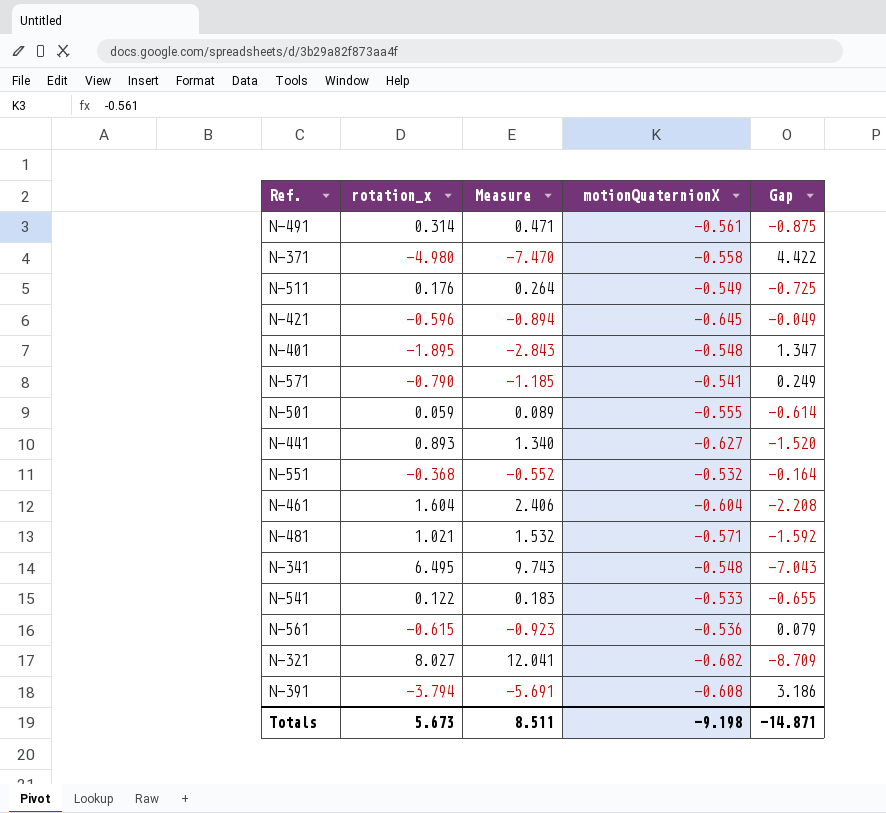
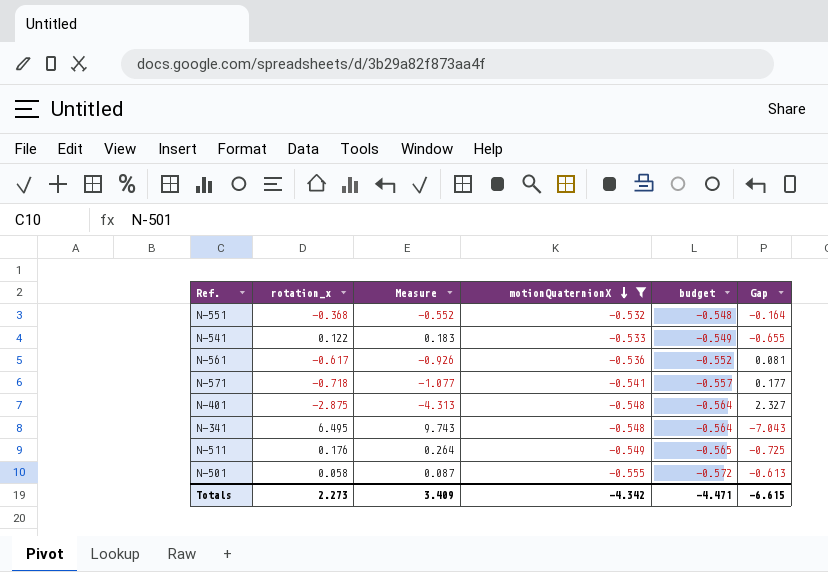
filter: none -> motionQuaternionX >= -0.555
row order: none -> motionQuaternionX descending
column budget | formula: none -> [motionQuaternionX] * 1.03
N-561 | rotation_x: -0.615 -> -0.617
N-561 | Measure: -0.923 -> -0.926
N-561 | Gap: 0.079 -> 0.081
N-571 | rotation_x: -0.790 -> -0.718
N-571 | Measure: -1.185 -> -1.077
N-571 | Gap: 0.249 -> 0.177
N-401 | rotation_x: -1.895 -> -2.875
N-401 | Measure: -2.843 -> -4.313
N-401 | Gap: 1.347 -> 2.327
N-501 | rotation_x: 0.059 -> 0.058
N-501 | Measure: 0.089 -> 0.087
N-501 | Gap: -0.614 -> -0.613
Totals | rotation_x: 5.673 -> 2.273
Totals | Measure: 8.511 -> 3.409
Totals | motionQuaternionX: -9.198 -> -4.342
Totals | Gap: -14.871 -> -6.615

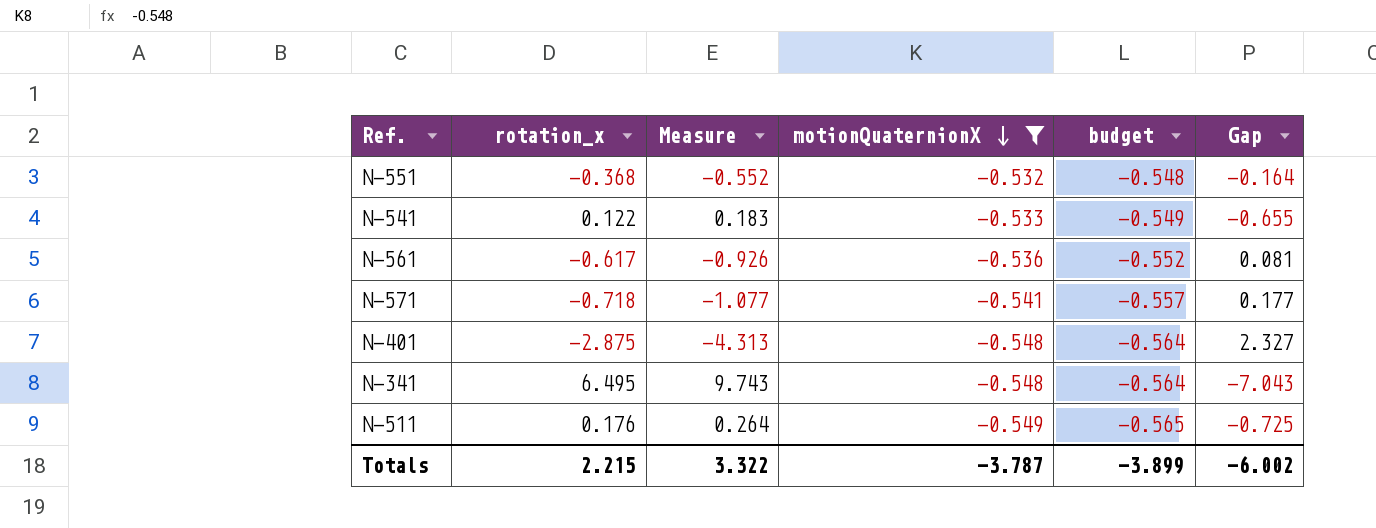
row N-501: 0.058 | 0.087 | -0.555 | -0.572 | -0.613 -> none
Totals | rotation_x: 2.273 -> 2.215
Totals | Measure: 3.409 -> 3.322
Totals | motionQuaternionX: -4.342 -> -3.787
Totals | budget: -4.471 -> -3.899
Totals | Gap: -6.615 -> -6.002

